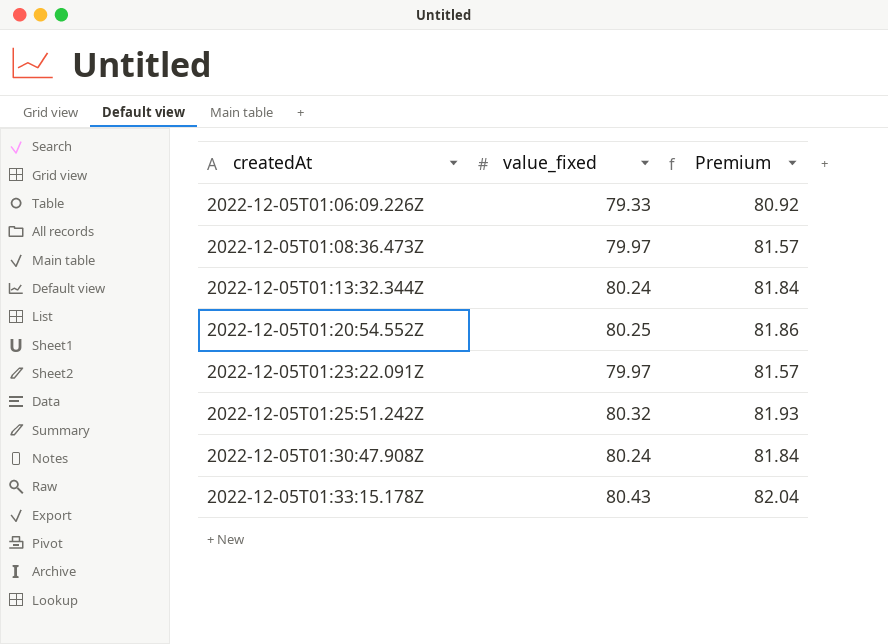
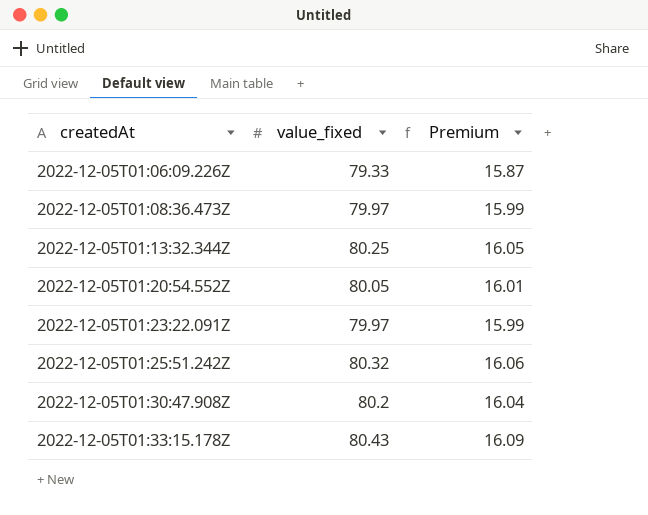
column Premium | formula: [value_fixed] * 1.02 -> [value_fixed] * 0.2
2022-12-05T01:13:32.344Z | value_fixed: 80.24 -> 80.25
2022-12-05T01:20:54.552Z | value_fixed: 80.25 -> 80.05
2022-12-05T01:30:47.908Z | value_fixed: 80.24 -> 80.2

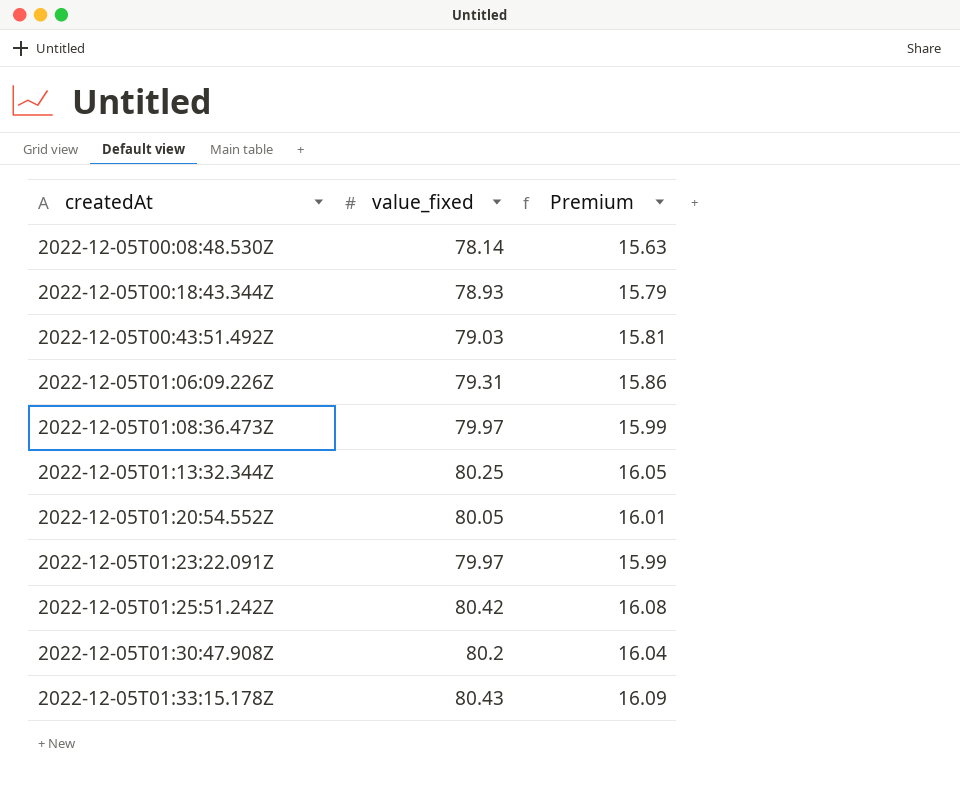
row 2022-12-05T00:08:48.530Z: none -> 78.14 | 15.63
row 2022-12-05T00:18:43.344Z: none -> 78.93 | 15.79
row 2022-12-05T00:43:51.492Z: none -> 79.03 | 15.81
2022-12-05T01:06:09.226Z | value_fixed: 79.33 -> 79.31
2022-12-05T01:06:09.226Z | Premium: 15.87 -> 15.86
2022-12-05T01:25:51.242Z | value_fixed: 80.32 -> 80.42
2022-12-05T01:25:51.242Z | Premium: 16.06 -> 16.08

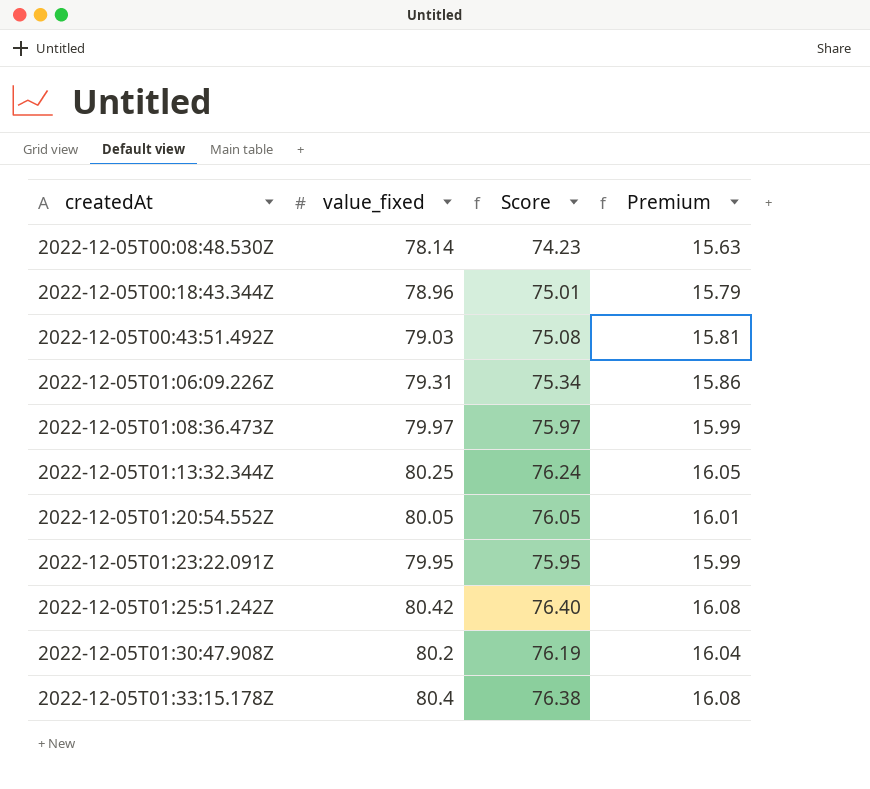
column Score | formula: none -> [value_fixed] * 0.95
2022-12-05T00:18:43.344Z | value_fixed: 78.93 -> 78.96
2022-12-05T01:23:22.091Z | value_fixed: 79.97 -> 79.95
2022-12-05T01:33:15.178Z | value_fixed: 80.43 -> 80.4
2022-12-05T01:33:15.178Z | Premium: 16.09 -> 16.08

